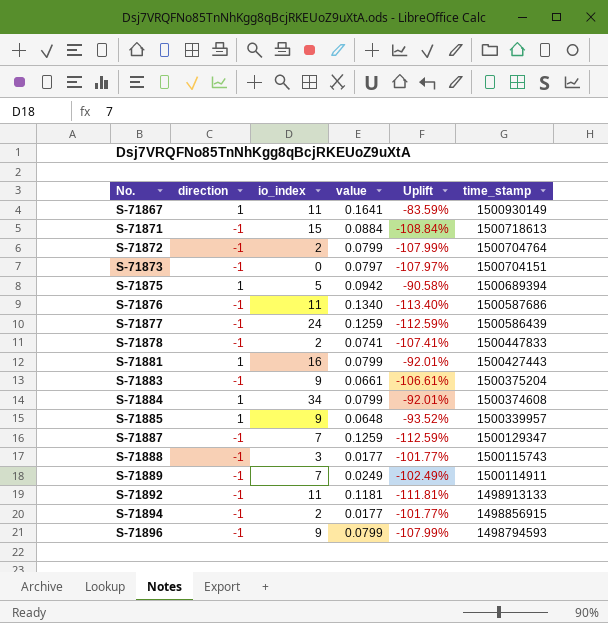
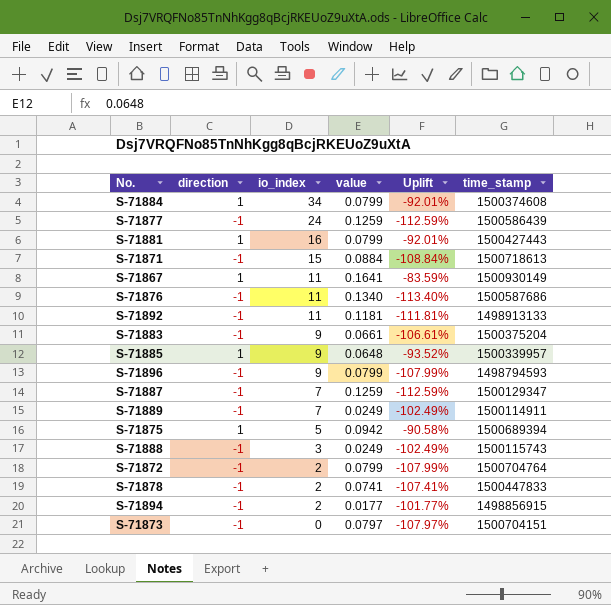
row order: No. ascending -> io_index descending
S-71888 | value: 0.0177 -> 0.0249
S-71888 | Uplift: -101.77% -> -102.49%

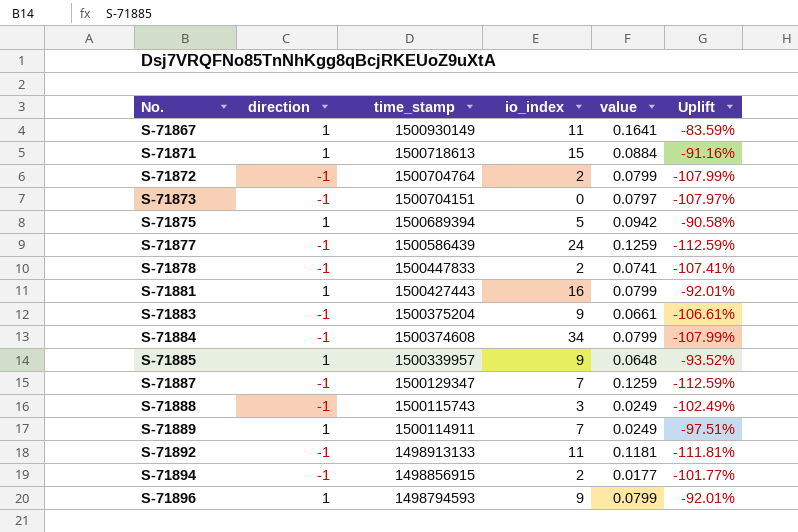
row order: io_index descending -> No. ascending
column time_stamp | position: 6 -> 3
row S-71876: -1 | 11 | 0.1340 | -113.40% | 1500587686 -> none
S-71871 | direction: -1 -> 1
S-71871 | Uplift: -108.84% -> -91.16%
S-71884 | direction: 1 -> -1
S-71884 | Uplift: -92.01% -> -107.99%
S-71889 | direction: -1 -> 1
S-71889 | Uplift: -102.49% -> -97.51%
S-71896 | direction: -1 -> 1
S-71896 | Uplift: -107.99% -> -92.01%

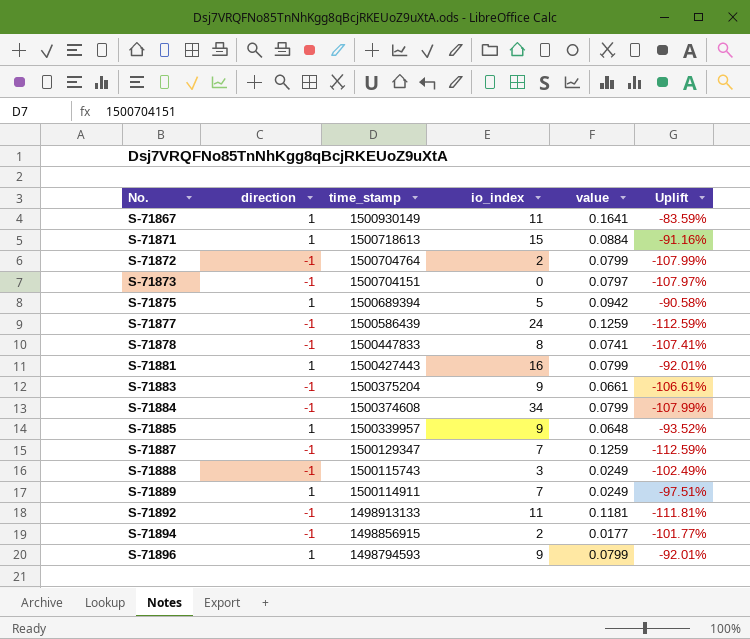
S-71878 | io_index: 2 -> 8

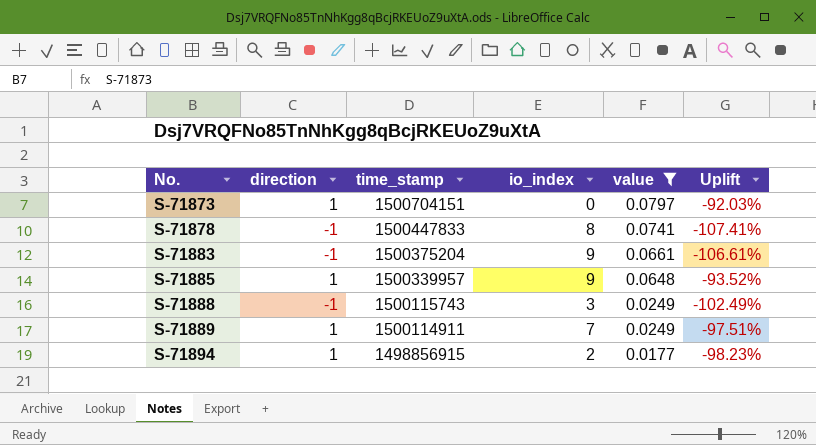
filter: none -> value <= 0.0797
S-71873 | direction: -1 -> 1
S-71873 | Uplift: -107.97% -> -92.03%
S-71894 | direction: -1 -> 1
S-71894 | Uplift: -101.77% -> -98.23%

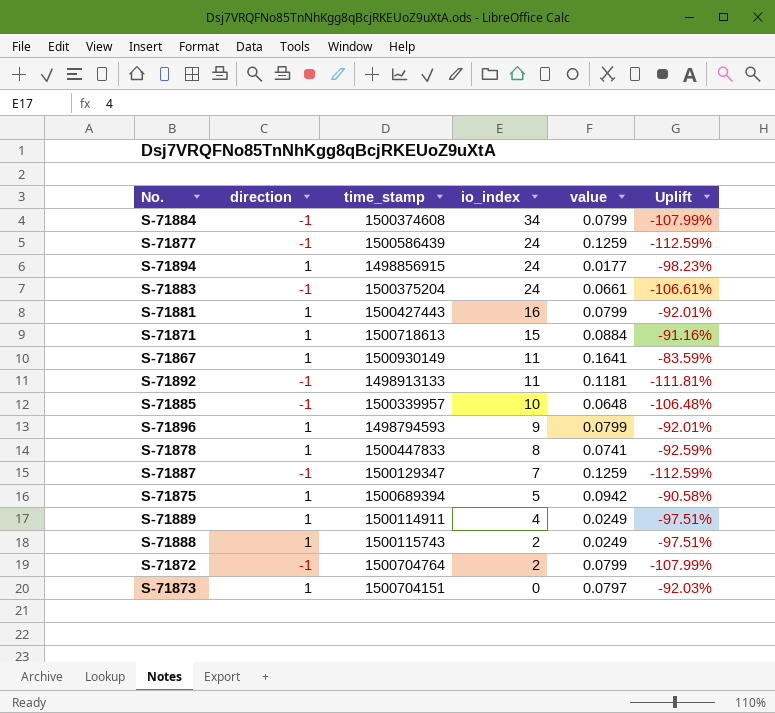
filter: value <= 0.0797 -> none
row order: No. ascending -> io_index descending
S-71894 | io_index: 2 -> 24
S-71883 | io_index: 9 -> 24
S-71885 | direction: 1 -> -1
S-71885 | io_index: 9 -> 10
S-71885 | Uplift: -93.52% -> -106.48%
S-71878 | direction: -1 -> 1
S-71878 | Uplift: -107.41% -> -92.59%
S-71889 | io_index: 7 -> 4
S-71888 | direction: -1 -> 1
S-71888 | io_index: 3 -> 2
S-71888 | Uplift: -102.49% -> -97.51%

